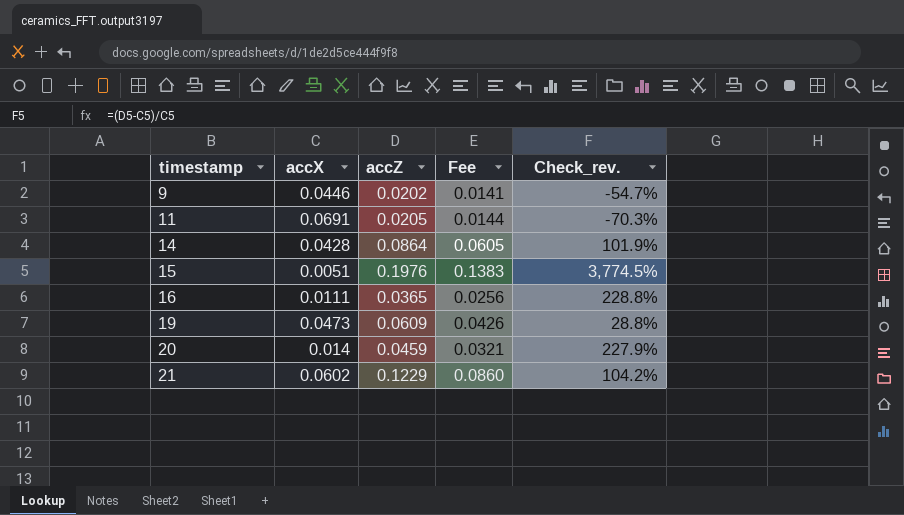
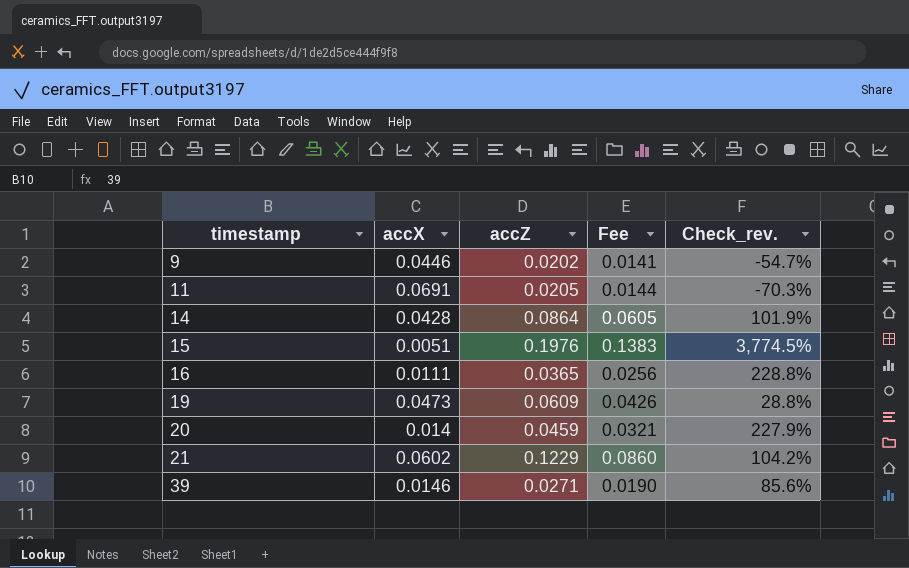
row 39: none -> 0.0146 | 0.0271 | 0.0190 | 85.6%

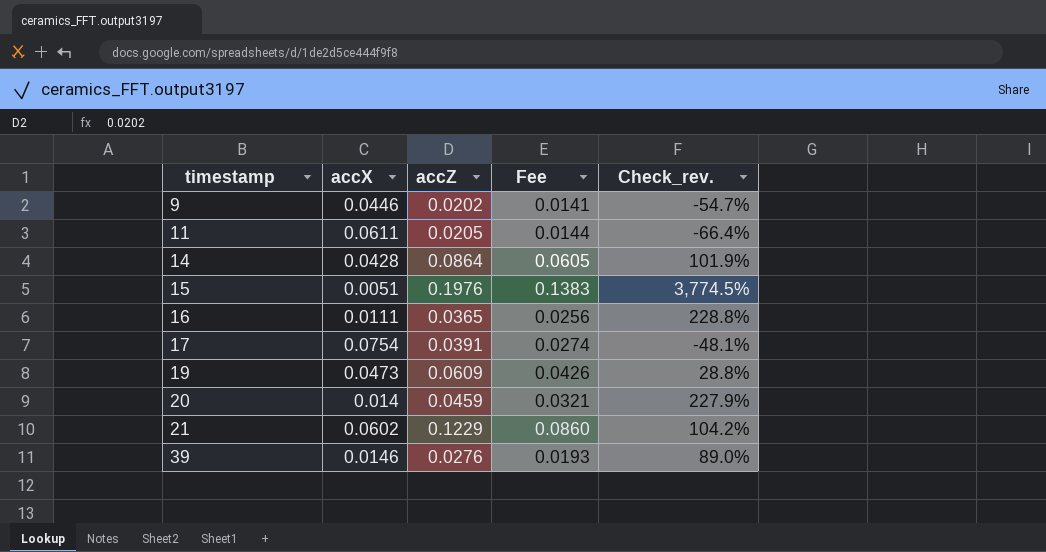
11 | accX: 0.0691 -> 0.0611
11 | Check_rev.: -70.3% -> -66.4%
row 17: none -> 0.0754 | 0.0391 | 0.0274 | -48.1%
39 | accZ: 0.0271 -> 0.0276
39 | Fee: 0.0190 -> 0.0193
39 | Check_rev.: 85.6% -> 89.0%

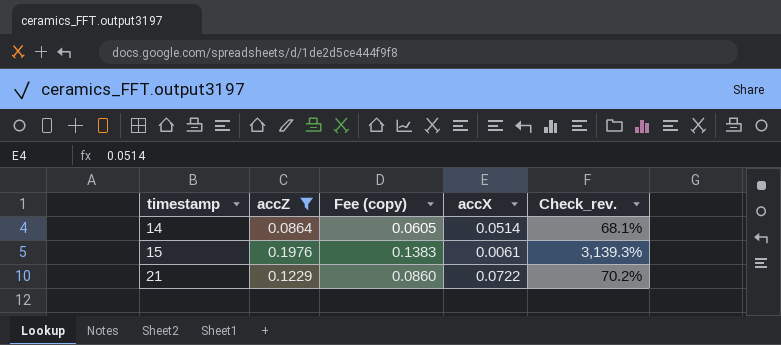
filter: none -> accZ >= 0.0864
column name: Fee -> Fee (copy)
column accX | position: 2 -> 4
14 | accX: 0.0428 -> 0.0514
14 | Check_rev.: 101.9% -> 68.1%
15 | accX: 0.0051 -> 0.0061
15 | Check_rev.: 3,774.5% -> 3,139.3%
21 | accX: 0.0602 -> 0.0722
21 | Check_rev.: 104.2% -> 70.2%

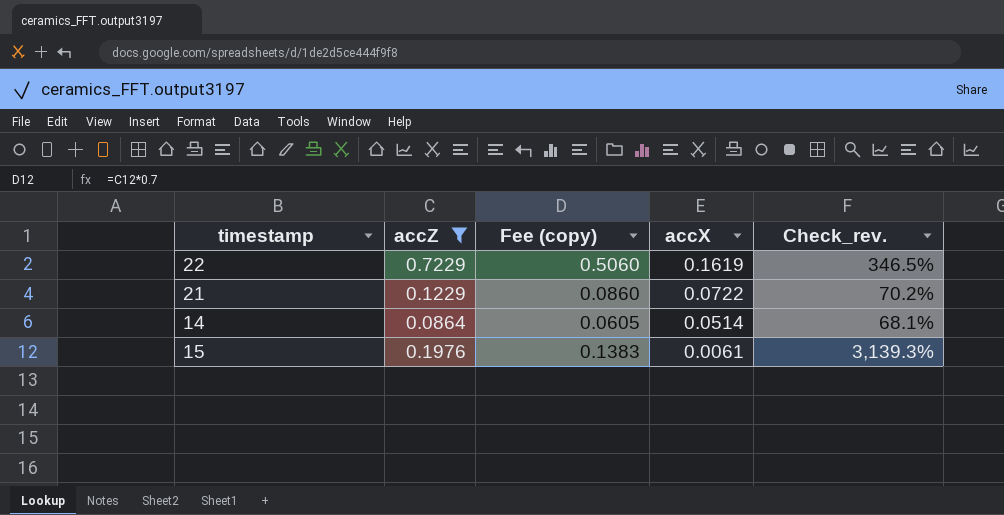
row order: timestamp ascending -> accX descending
row 22: none -> 0.7229 | 0.5060 | 0.1619 | 346.5%

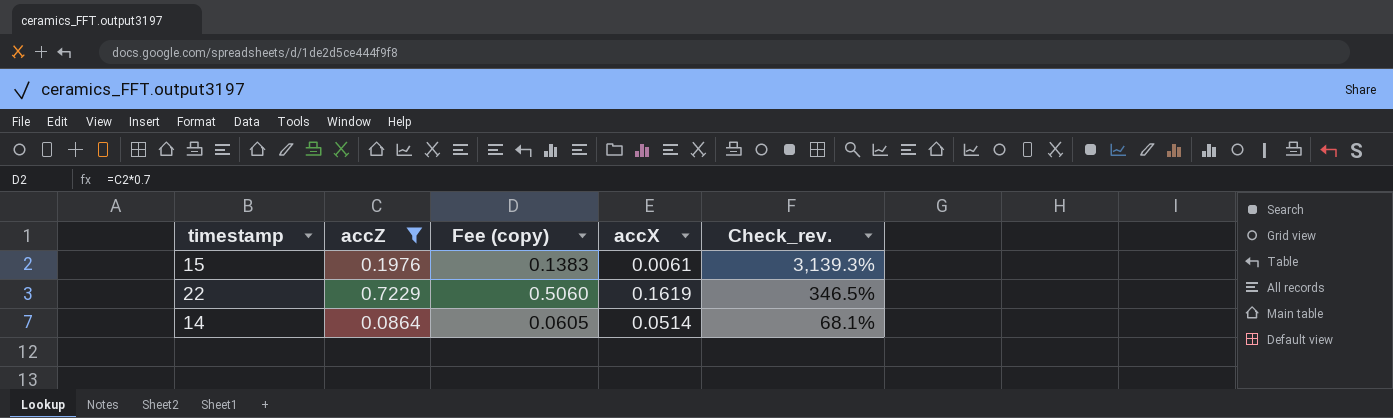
row order: accX descending -> Check_rev. descending
row 21: 0.1229 | 0.0860 | 0.0722 | 70.2% -> none

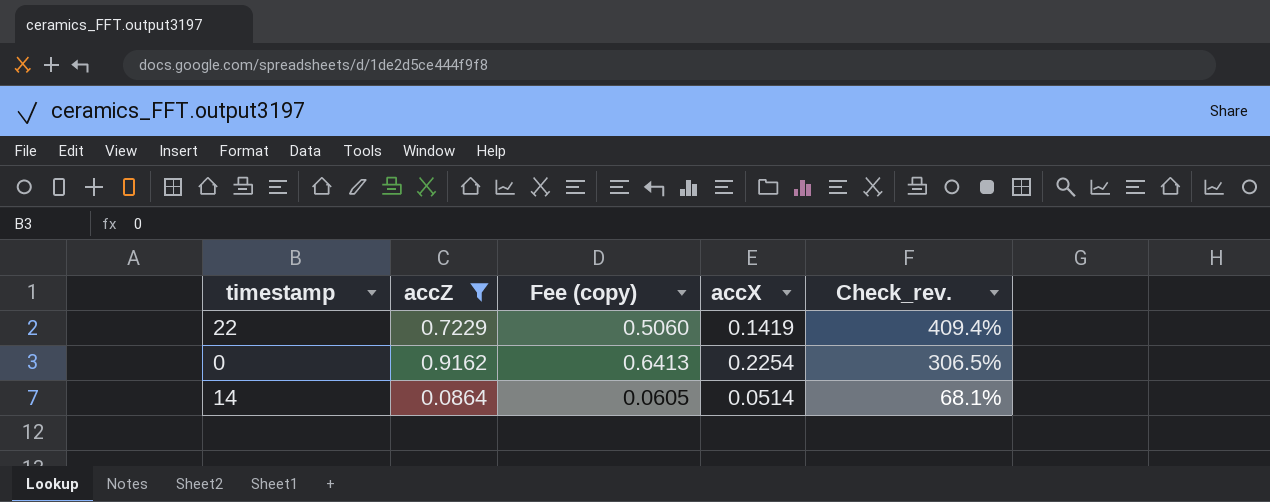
row 15: 0.1976 | 0.1383 | 0.0061 | 3,139.3% -> none
22 | accX: 0.1619 -> 0.1419
22 | Check_rev.: 346.5% -> 409.4%
row 0: none -> 0.9162 | 0.6413 | 0.2254 | 306.5%

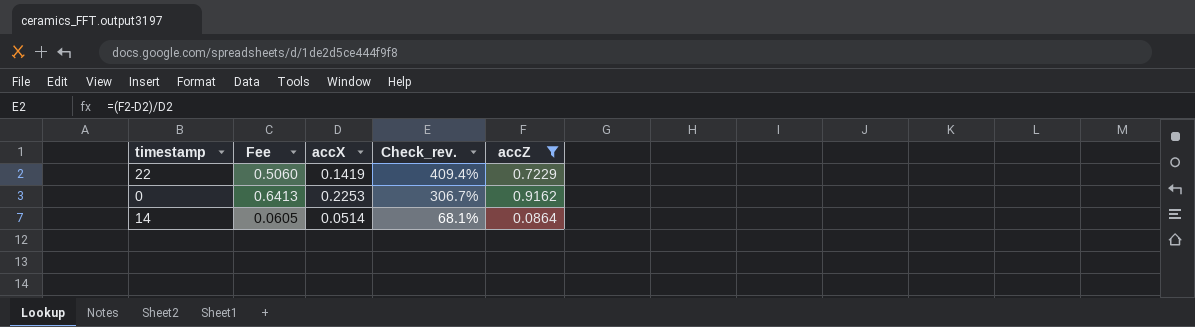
column name: Fee (copy) -> Fee
column accZ | position: 2 -> 5
0 | accX: 0.2254 -> 0.2253
0 | Check_rev.: 306.5% -> 306.7%

